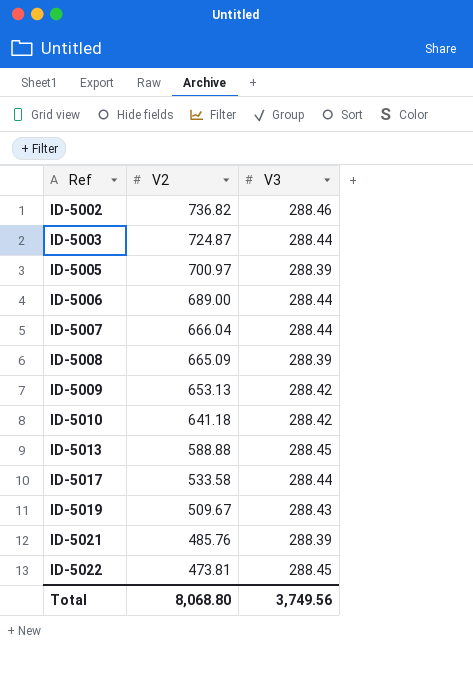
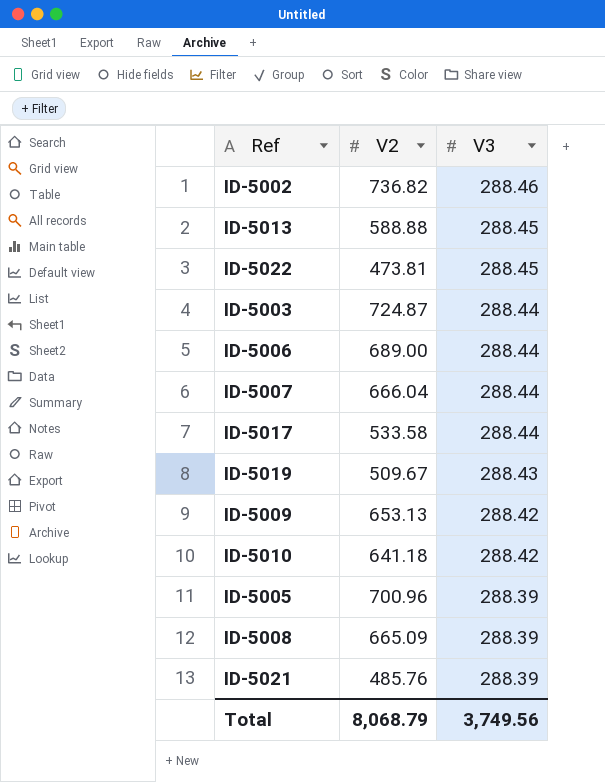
row order: Ref ascending -> V3 descending
ID-5005 | V2: 700.97 -> 700.96
Total | V2: 8,068.80 -> 8,068.79

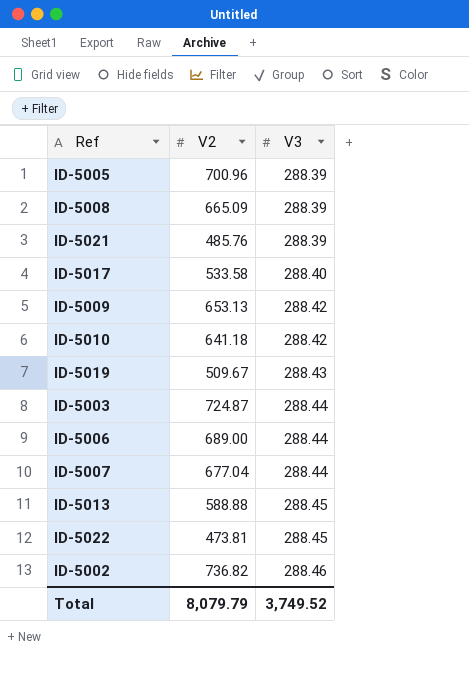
row order: V3 descending -> V3 ascending
ID-5017 | V3: 288.44 -> 288.40
ID-5007 | V2: 666.04 -> 677.04
Total | V2: 8,068.79 -> 8,079.79
Total | V3: 3,749.56 -> 3,749.52

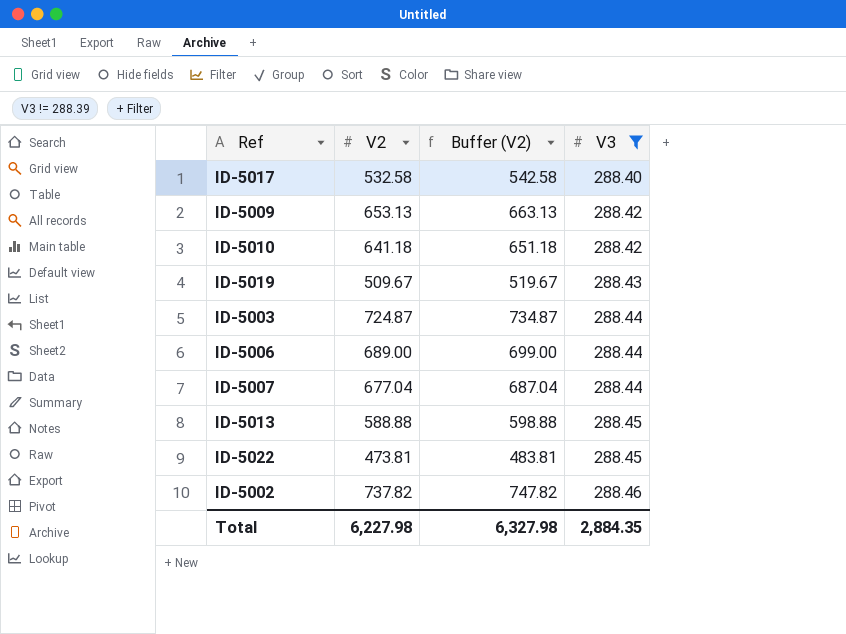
filter: none -> V3 != 288.39
column Buffer (V2) | formula: none -> [V2] + 10
ID-5017 | V2: 533.58 -> 532.58
ID-5002 | V2: 736.82 -> 737.82
Total | V2: 8,079.79 -> 6,227.98
Total | V3: 3,749.52 -> 2,884.35

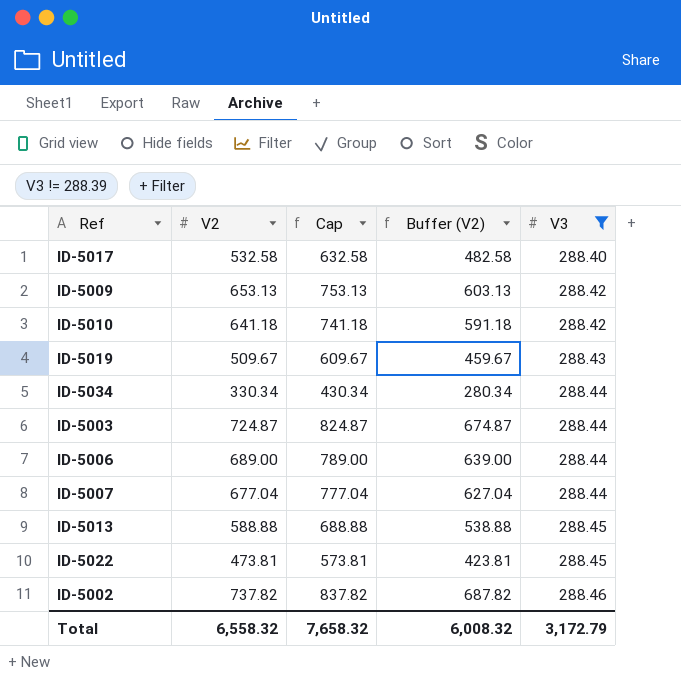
column Cap | formula: none -> [V2] + 100
column Buffer (V2) | formula: [V2] + 10 -> [V2] - 50
row ID-5034: none -> 330.34 | 430.34 | 280.34 | 288.44
Total | V2: 6,227.98 -> 6,558.32
Total | Buffer (V2): 6,327.98 -> 6,008.32
Total | V3: 2,884.35 -> 3,172.79

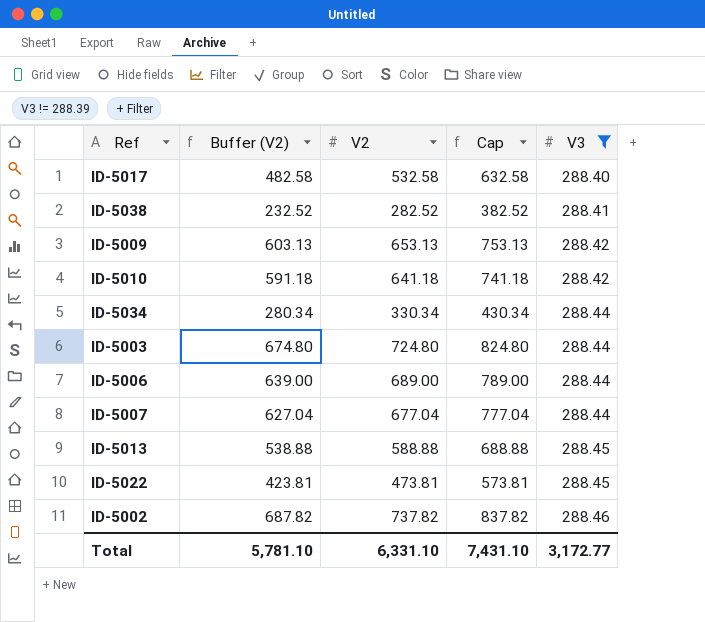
column Buffer (V2) | position: 4 -> 2
row ID-5019: 509.67 | 609.67 | 459.67 | 288.43 -> none
row ID-5038: none -> 232.52 | 282.52 | 382.52 | 288.41
ID-5003 | Buffer (V2): 674.87 -> 674.80
ID-5003 | V2: 724.87 -> 724.80
ID-5003 | Cap: 824.87 -> 824.80
Total | Buffer (V2): 6,008.32 -> 5,781.10
Total | V2: 6,558.32 -> 6,331.10
Total | Cap: 7,658.32 -> 7,431.10
Total | V3: 3,172.79 -> 3,172.77

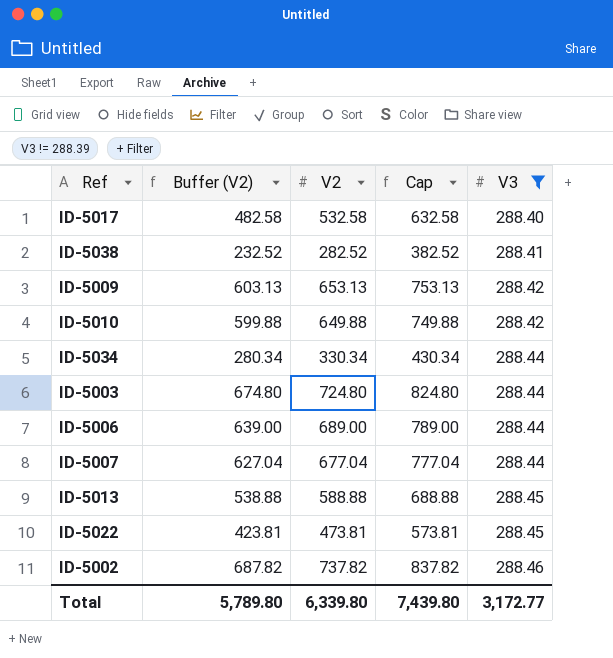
ID-5010 | Buffer (V2): 591.18 -> 599.88
ID-5010 | V2: 641.18 -> 649.88
ID-5010 | Cap: 741.18 -> 749.88
Total | Buffer (V2): 5,781.10 -> 5,789.80
Total | V2: 6,331.10 -> 6,339.80
Total | Cap: 7,431.10 -> 7,439.80

